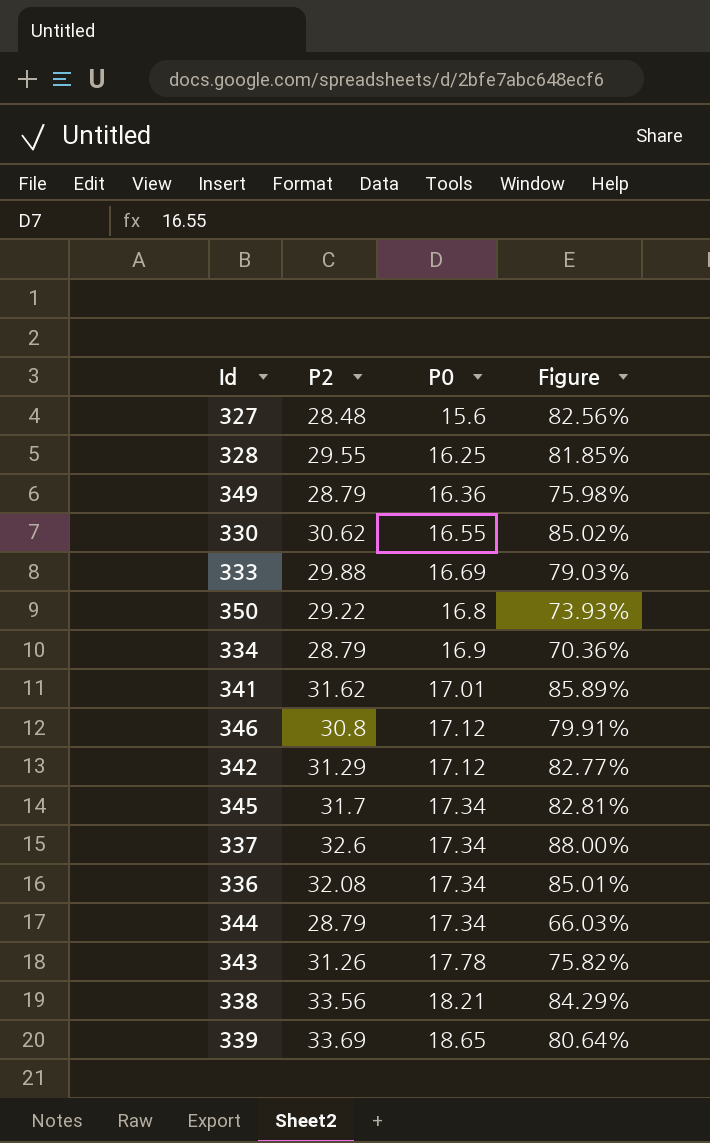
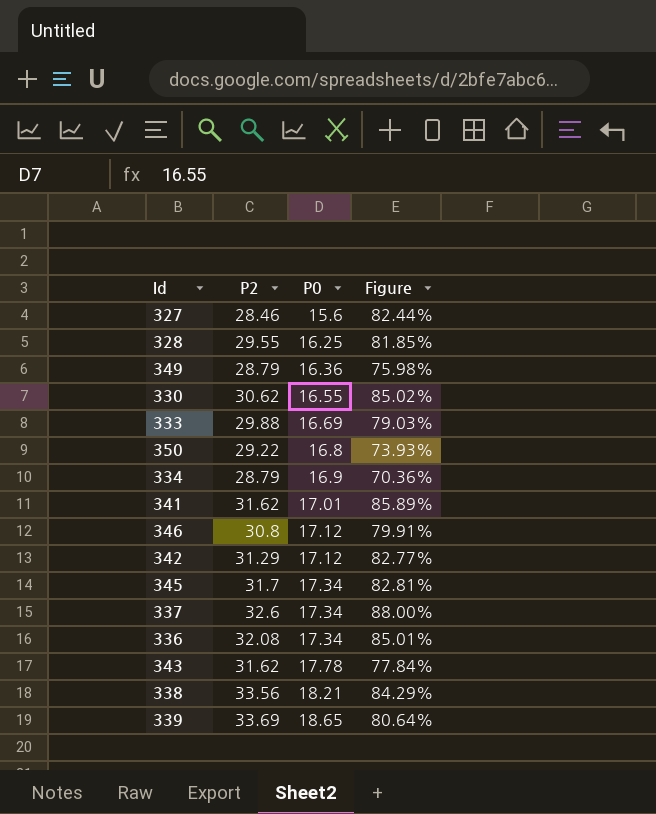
row 344: 28.79 | 17.34 | 66.03% -> none
327 | P2: 28.48 -> 28.46
327 | Figure: 82.56% -> 82.44%
343 | P2: 31.26 -> 31.62
343 | Figure: 75.82% -> 77.84%

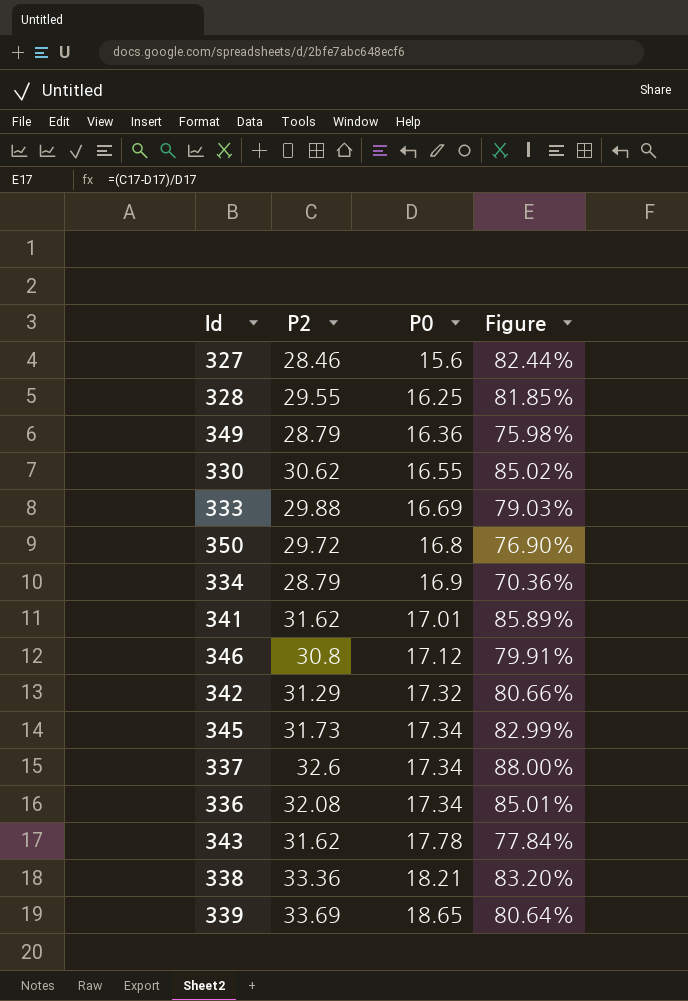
350 | P2: 29.22 -> 29.72
350 | Figure: 73.93% -> 76.90%
342 | P0: 17.12 -> 17.32
342 | Figure: 82.77% -> 80.66%
345 | P2: 31.7 -> 31.73
345 | Figure: 82.81% -> 82.99%
338 | P2: 33.56 -> 33.36
338 | Figure: 84.29% -> 83.20%

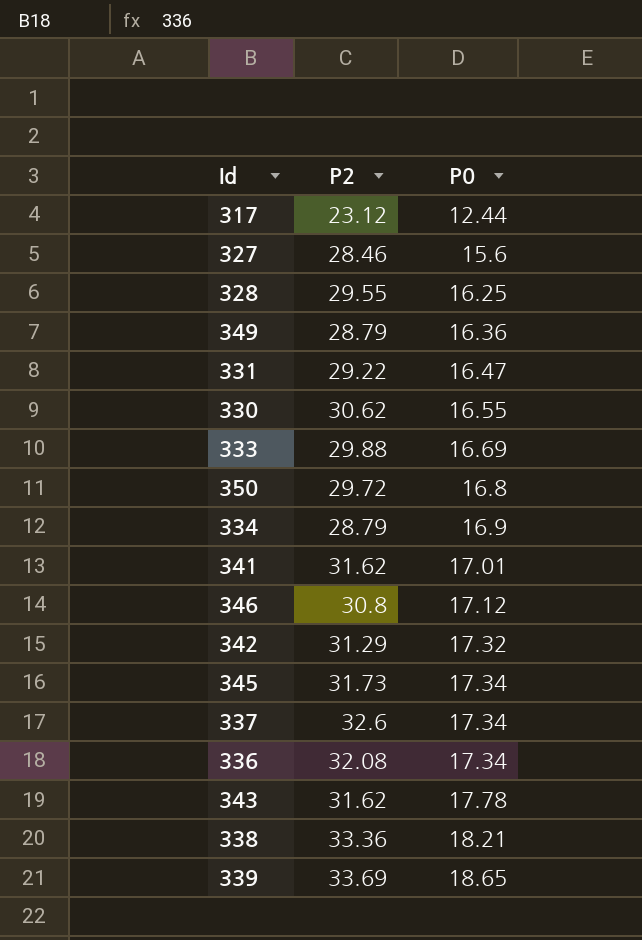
column Figure | formula: ([P2] - [P0]) / [P0] -> none
row 317: none -> 23.12 | 12.44
row 331: none -> 29.22 | 16.47

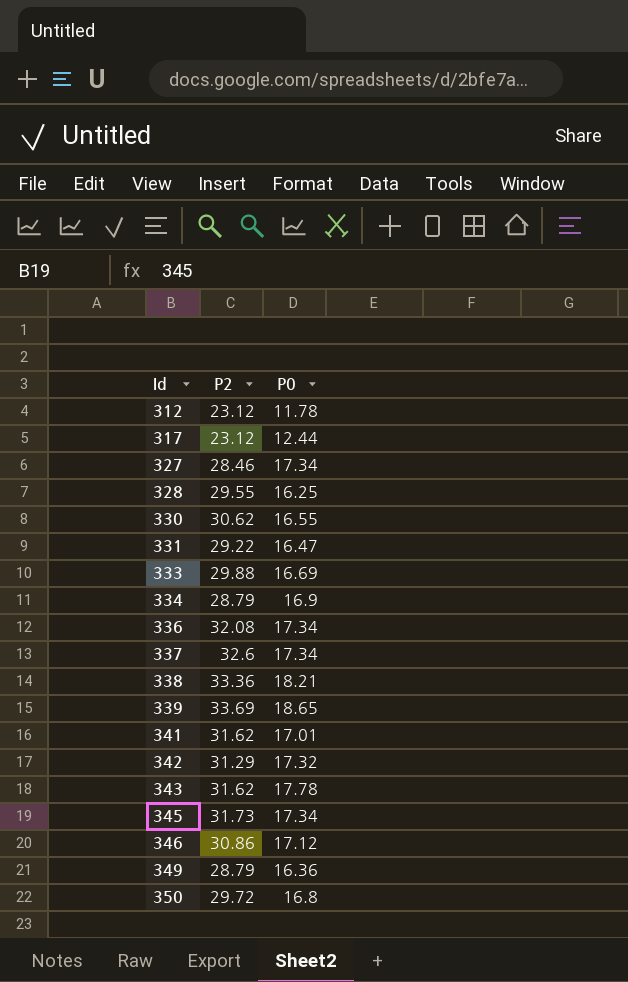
row order: P0 ascending -> Id ascending
row 312: none -> 23.12 | 11.78
327 | P0: 15.6 -> 17.34
346 | P2: 30.8 -> 30.86

